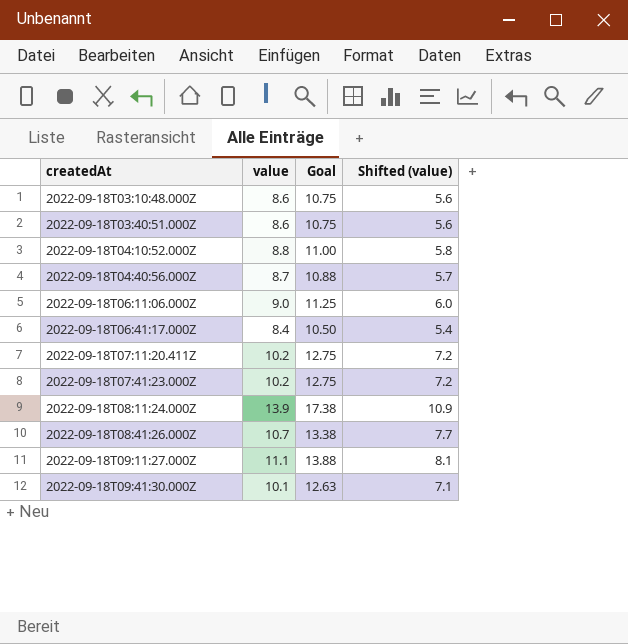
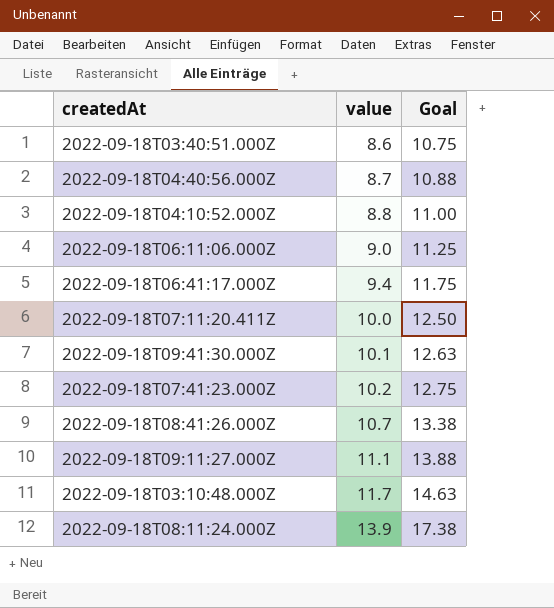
row order: createdAt ascending -> value ascending
column Shifted (value) | formula: [value] - 3 -> none
2022-09-18T06:41:17.000Z | value: 8.4 -> 9.4
2022-09-18T06:41:17.000Z | Goal: 10.50 -> 11.75
2022-09-18T07:11:20.411Z | value: 10.2 -> 10.0
2022-09-18T07:11:20.411Z | Goal: 12.75 -> 12.50
2022-09-18T03:10:48.000Z | value: 8.6 -> 11.7
2022-09-18T03:10:48.000Z | Goal: 10.75 -> 14.63

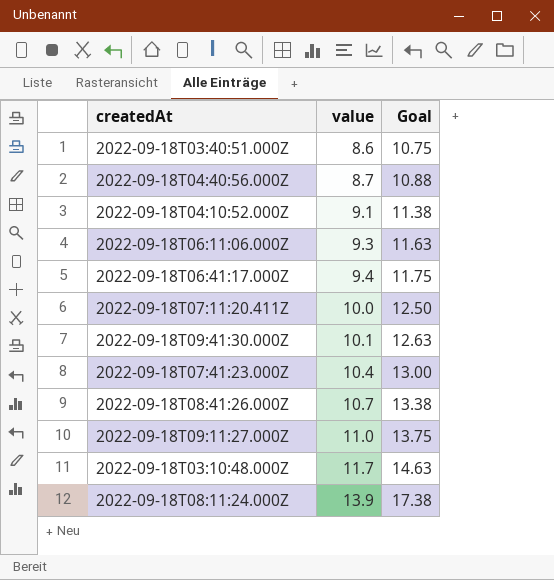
2022-09-18T04:10:52.000Z | value: 8.8 -> 9.1
2022-09-18T04:10:52.000Z | Goal: 11.00 -> 11.38
2022-09-18T06:11:06.000Z | value: 9.0 -> 9.3
2022-09-18T06:11:06.000Z | Goal: 11.25 -> 11.63
2022-09-18T07:41:23.000Z | value: 10.2 -> 10.4
2022-09-18T07:41:23.000Z | Goal: 12.75 -> 13.00
2022-09-18T09:11:27.000Z | value: 11.1 -> 11.0
2022-09-18T09:11:27.000Z | Goal: 13.88 -> 13.75

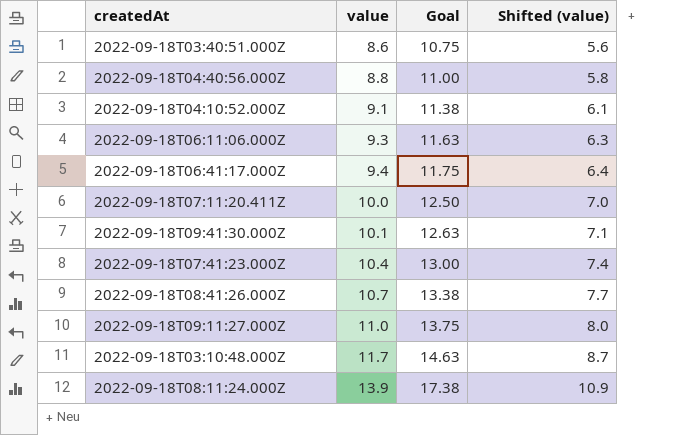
column Shifted (value) | formula: none -> [value] - 3
2022-09-18T04:40:56.000Z | value: 8.7 -> 8.8
2022-09-18T04:40:56.000Z | Goal: 10.88 -> 11.00

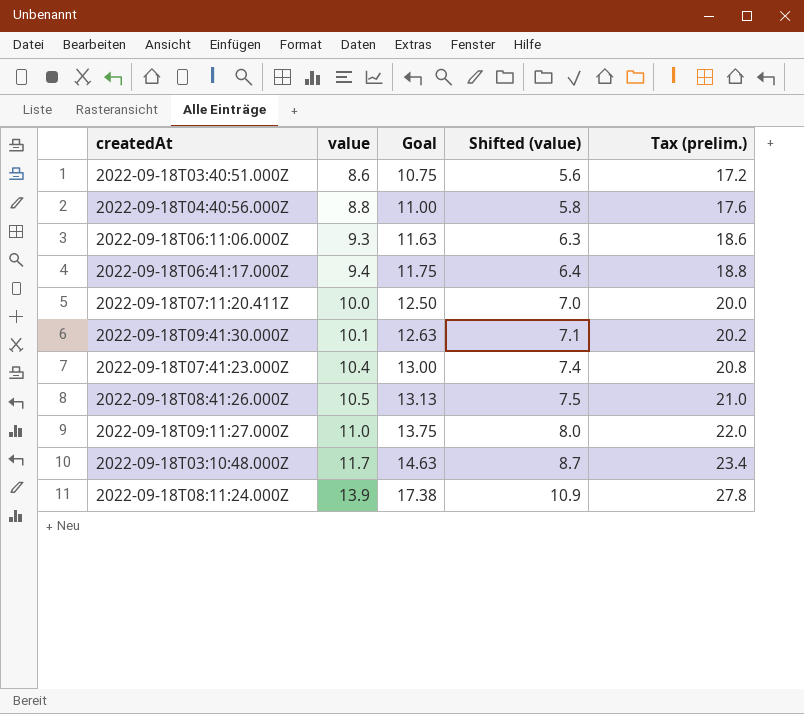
column Tax (prelim.) | formula: none -> [value] * 2
row 2022-09-18T04:10:52.000Z: 9.1 | 11.38 | 6.1 -> none
2022-09-18T08:41:26.000Z | value: 10.7 -> 10.5
2022-09-18T08:41:26.000Z | Goal: 13.38 -> 13.13
2022-09-18T08:41:26.000Z | Shifted (value): 7.7 -> 7.5

